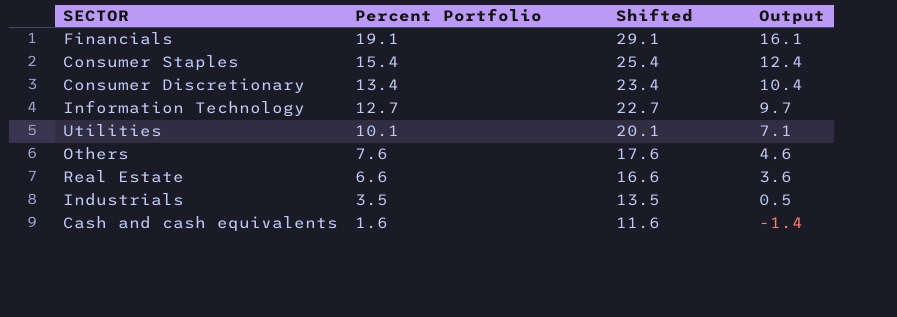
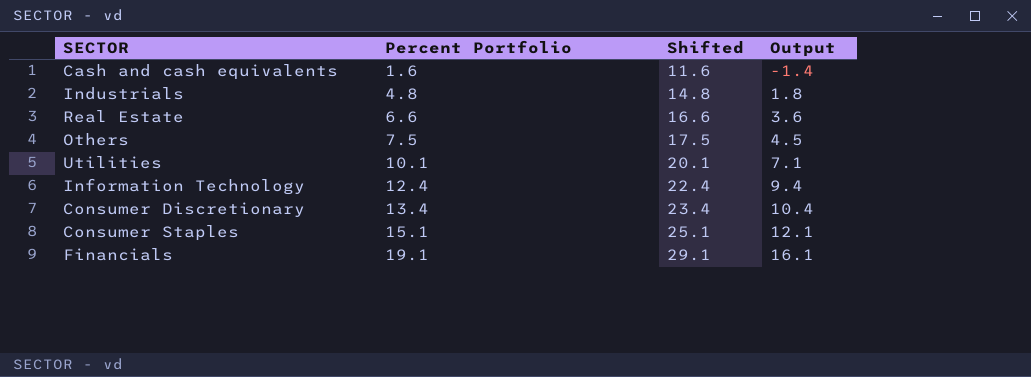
row order: Percent Portfolio descending -> Percent Portfolio ascending
Industrials | Percent Portfolio: 3.5 -> 4.8
Industrials | Shifted: 13.5 -> 14.8
Industrials | Output: 0.5 -> 1.8
Others | Percent Portfolio: 7.6 -> 7.5
Others | Shifted: 17.6 -> 17.5
Others | Output: 4.6 -> 4.5
Information Technology | Percent Portfolio: 12.7 -> 12.4
Information Technology | Shifted: 22.7 -> 22.4
Information Technology | Output: 9.7 -> 9.4
Consumer Staples | Percent Portfolio: 15.4 -> 15.1
Consumer Staples | Shifted: 25.4 -> 25.1
Consumer Staples | Output: 12.4 -> 12.1

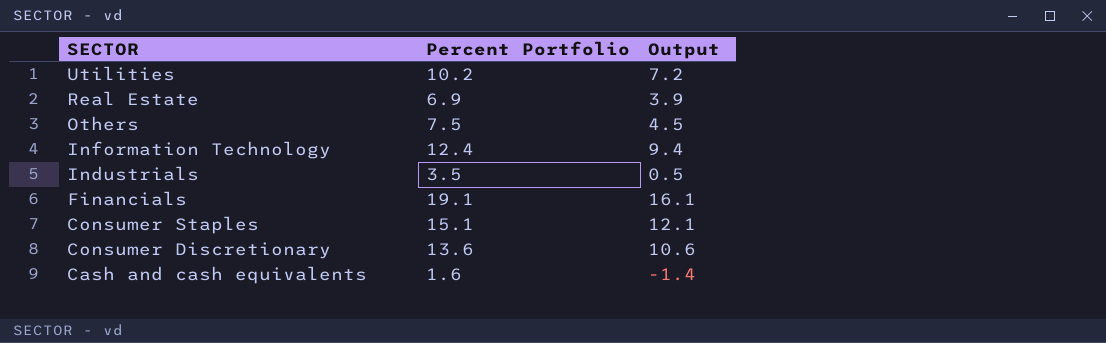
row order: Percent Portfolio ascending -> SECTOR descending
column Shifted | formula: [Percent Portfolio] + 10 -> none
Utilities | Percent Portfolio: 10.1 -> 10.2
Utilities | Output: 7.1 -> 7.2
Real Estate | Percent Portfolio: 6.6 -> 6.9
Real Estate | Output: 3.6 -> 3.9
Industrials | Percent Portfolio: 4.8 -> 3.5
Industrials | Output: 1.8 -> 0.5
Consumer Discretionary | Percent Portfolio: 13.4 -> 13.6
Consumer Discretionary | Output: 10.4 -> 10.6

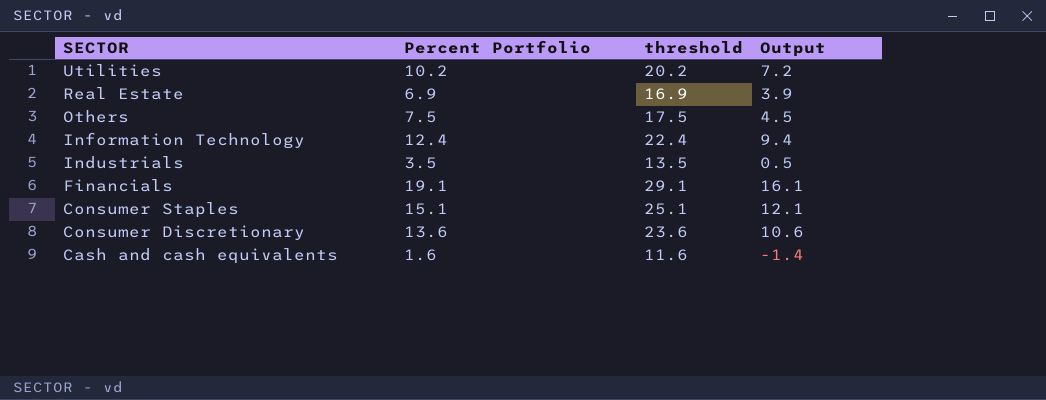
column threshold | formula: none -> [Percent Portfolio] + 10

